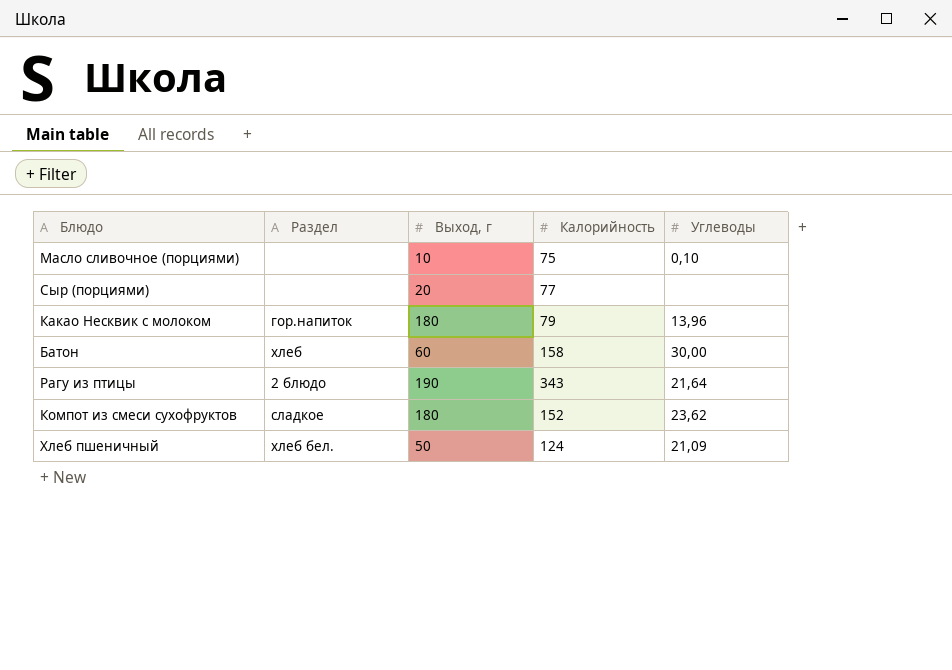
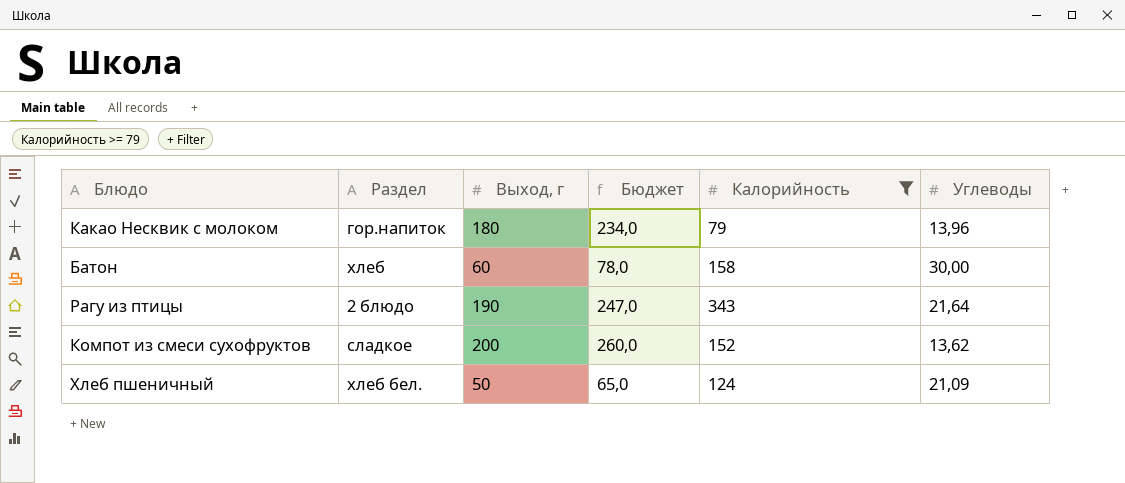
filter: none -> Калорийность >= 79
column Бюджет | formula: none -> [Выход, г] * 1,3
Компот из смеси сухофруктов | Выход, г: 180 -> 200
Компот из смеси сухофруктов | Углеводы: 23,62 -> 13,62

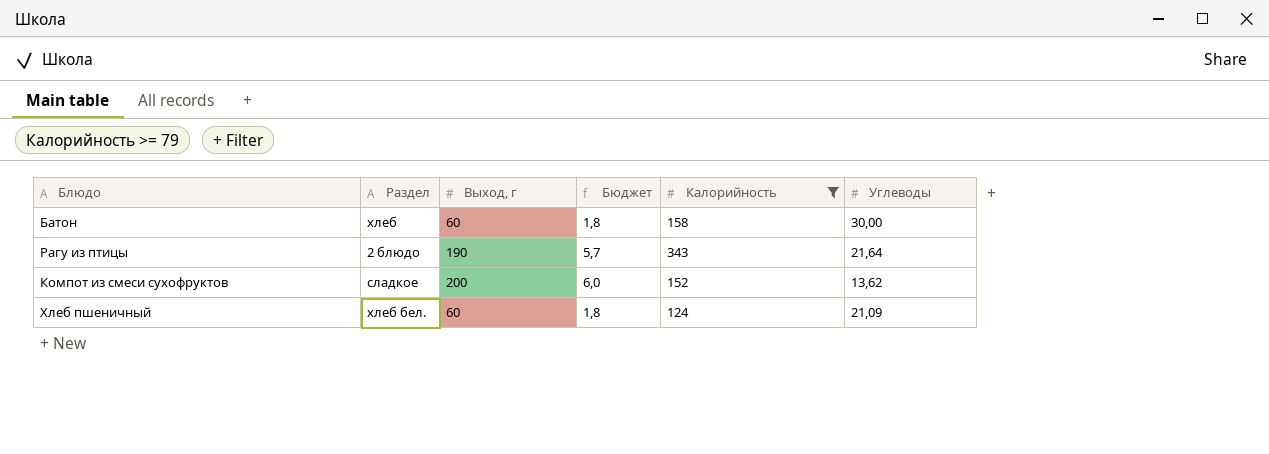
column Бюджет | formula: [Выход, г] * 1,3 -> [Выход, г] * 0,03
row Какао Несквик с молоком: гор.напиток | 180 | 234,0 | 79 | 13,96 -> none
Хлеб пшеничный | Выход, г: 50 -> 60

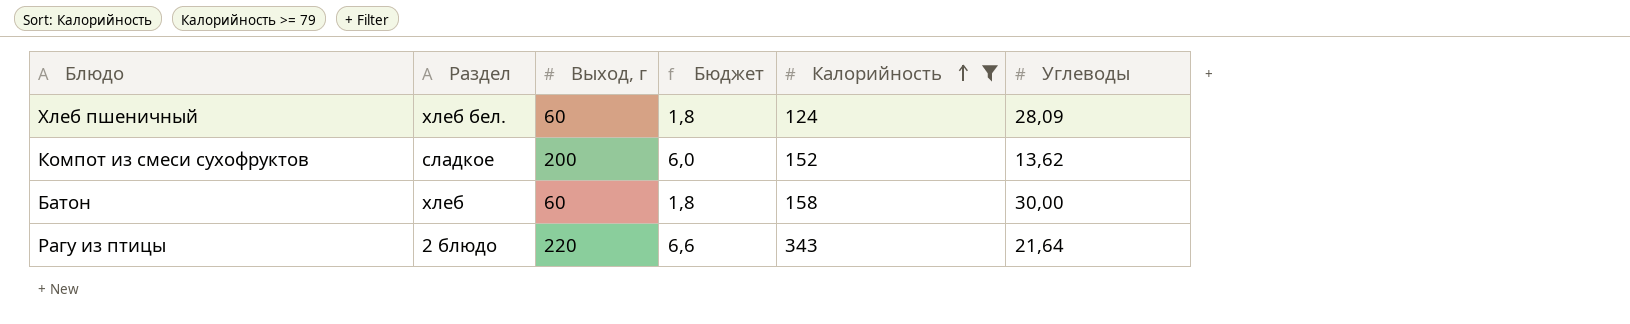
row order: none -> Калорийность ascending
Хлеб пшеничный | Углеводы: 21,09 -> 28,09
Рагу из птицы | Выход, г: 190 -> 220
Рагу из птицы | Бюджет: 5,7 -> 6,6

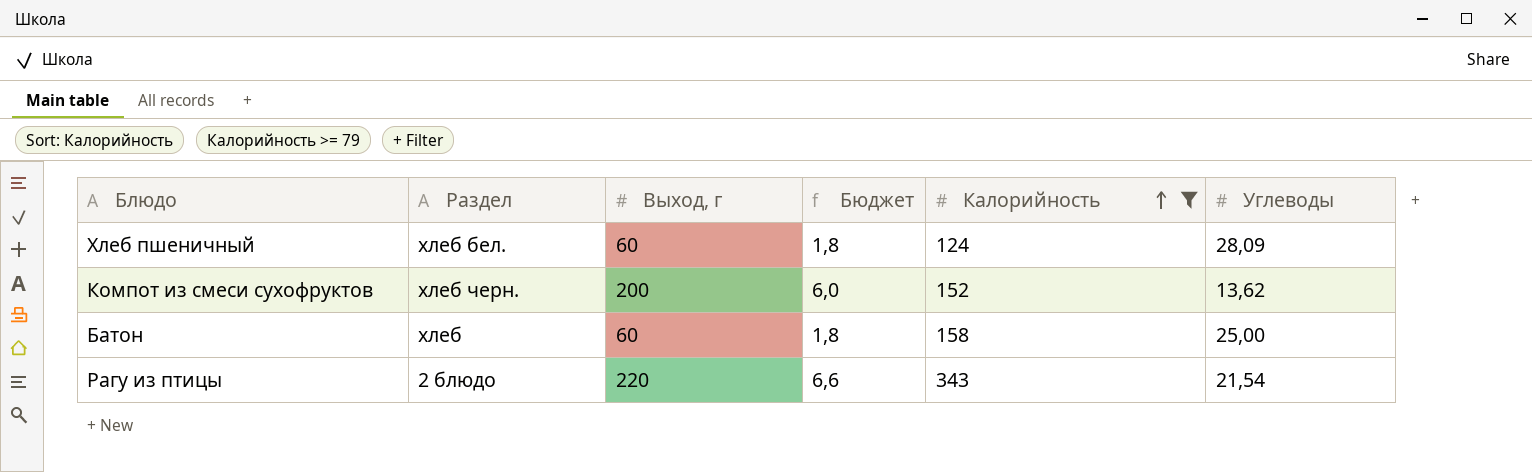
Компот из смеси сухофруктов | Раздел: сладкое -> хлеб черн.
Батон | Углеводы: 30,00 -> 25,00
Рагу из птицы | Углеводы: 21,64 -> 21,54

